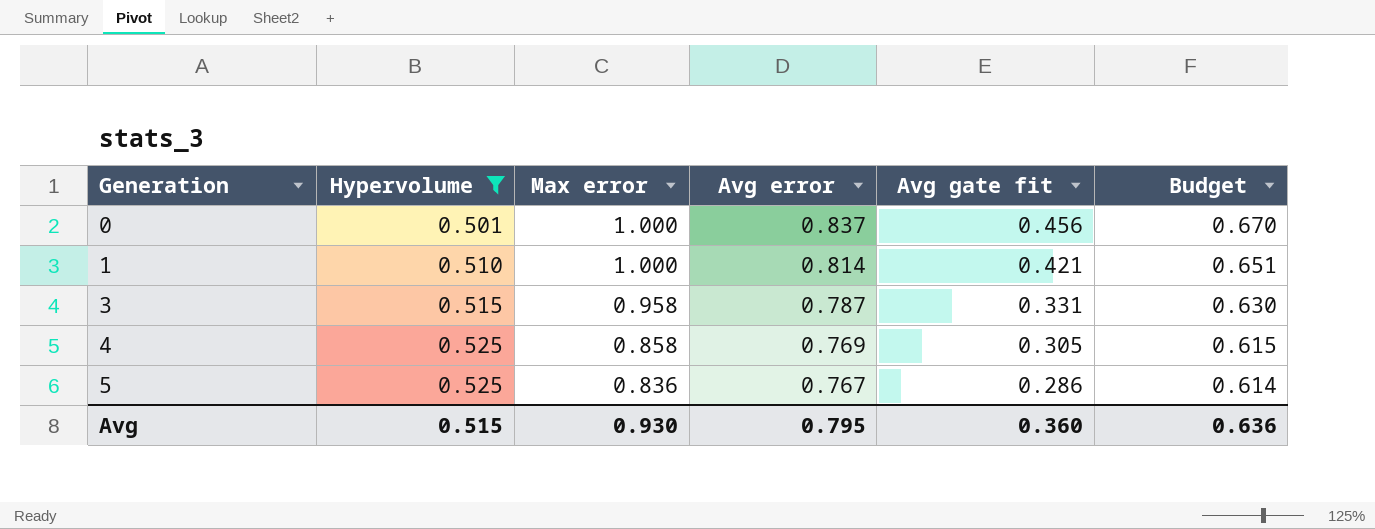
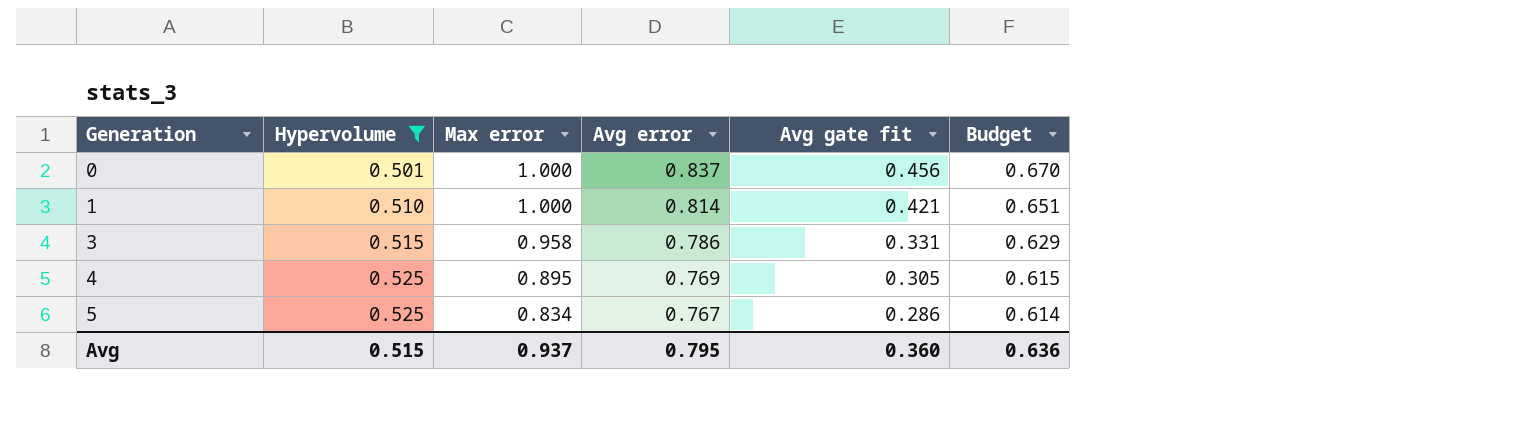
3 | Avg error: 0.787 -> 0.786
3 | Budget: 0.630 -> 0.629
4 | Max error: 0.858 -> 0.895
5 | Max error: 0.836 -> 0.834
Avg | Max error: 0.930 -> 0.937

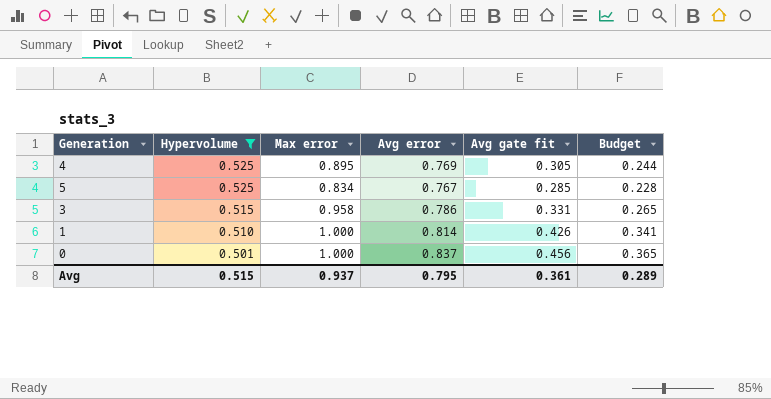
row order: Generation ascending -> Hypervolume descending
column Budget | formula: [Avg error] * 0.8 -> [Avg gate fit] * 0.8
5 | Avg gate fit: 0.286 -> 0.285
1 | Avg gate fit: 0.421 -> 0.426
Avg | Avg gate fit: 0.360 -> 0.361
Avg | Budget: 0.636 -> 0.289

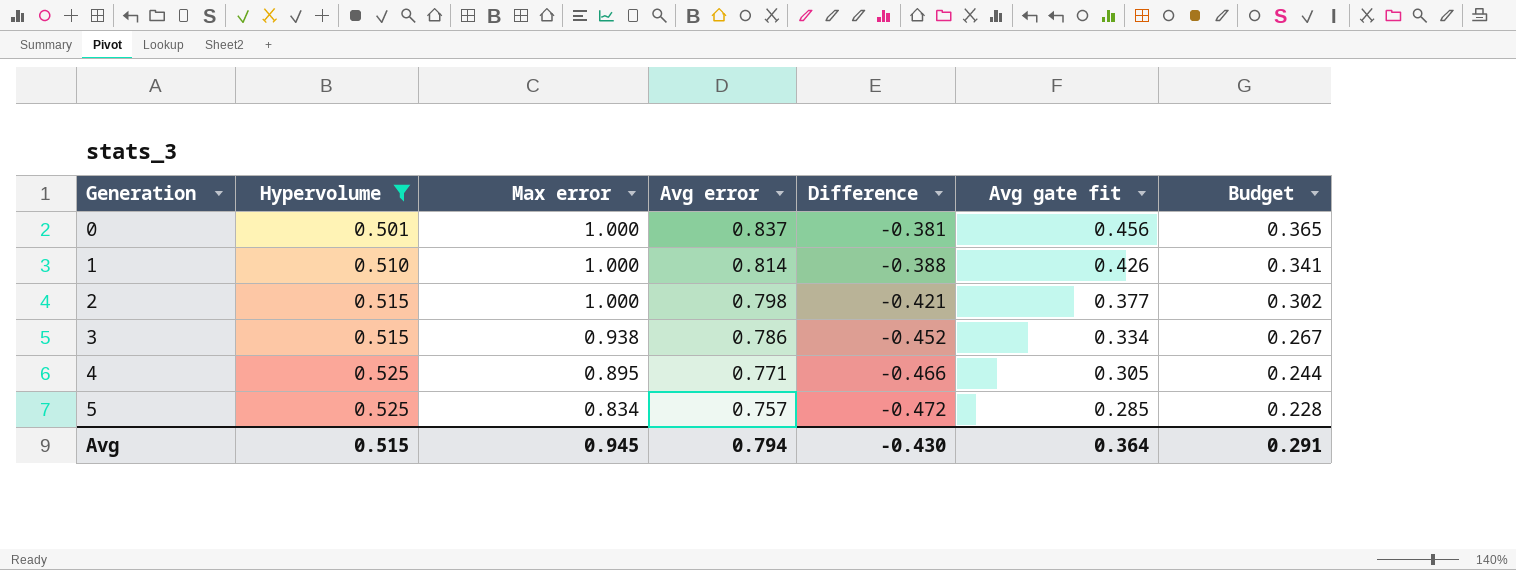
row order: Hypervolume descending -> Generation ascending
column Difference | formula: none -> [Avg gate fit] - [Avg error]
row 2: none -> 0.515 | 1.000 | 0.798 | -0.421 | 0.377 | 0.302
3 | Max error: 0.958 -> 0.938
3 | Avg gate fit: 0.331 -> 0.334
3 | Budget: 0.265 -> 0.267
4 | Avg error: 0.769 -> 0.771
5 | Avg error: 0.767 -> 0.757
Avg | Max error: 0.937 -> 0.945
Avg | Avg error: 0.795 -> 0.794
Avg | Avg gate fit: 0.361 -> 0.364
Avg | Budget: 0.289 -> 0.291

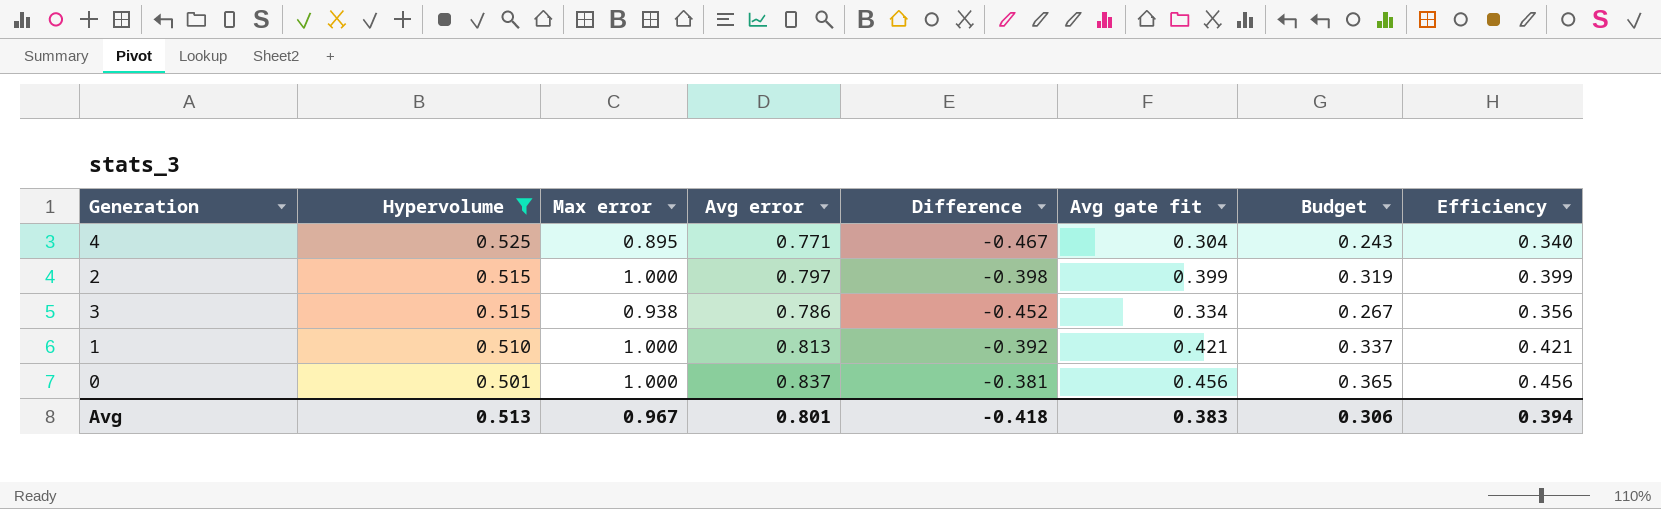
row order: Generation ascending -> Hypervolume descending
column Efficiency | formula: none -> [Avg gate fit] / [Max error]
row 5: 0.525 | 0.834 | 0.757 | -0.472 | 0.285 | 0.228 -> none
4 | Difference: -0.466 -> -0.467
4 | Avg gate fit: 0.305 -> 0.304
4 | Budget: 0.244 -> 0.243
2 | Avg error: 0.798 -> 0.797
2 | Difference: -0.421 -> -0.398
2 | Avg gate fit: 0.377 -> 0.399
2 | Budget: 0.302 -> 0.319
1 | Avg error: 0.814 -> 0.813
1 | Difference: -0.388 -> -0.392
1 | Avg gate fit: 0.426 -> 0.421
1 | Budget: 0.341 -> 0.337
Avg | Hypervolume: 0.515 -> 0.513
Avg | Max error: 0.945 -> 0.967
Avg | Avg error: 0.794 -> 0.801
Avg | Difference: -0.430 -> -0.418
Avg | Avg gate fit: 0.364 -> 0.383
Avg | Budget: 0.291 -> 0.306

